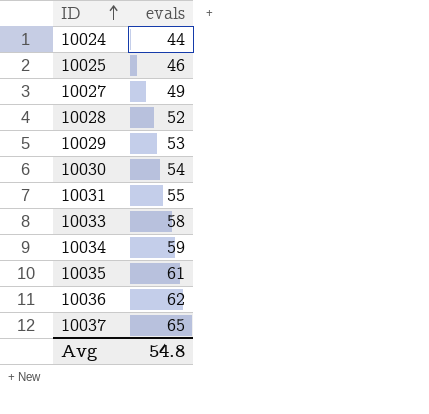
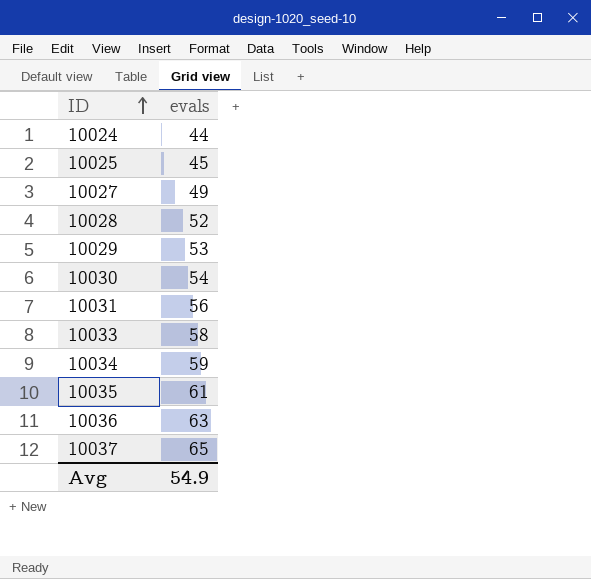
10025 | evals: 46 -> 45
10031 | evals: 55 -> 56
10036 | evals: 62 -> 63
Avg | evals: 54.8 -> 54.9

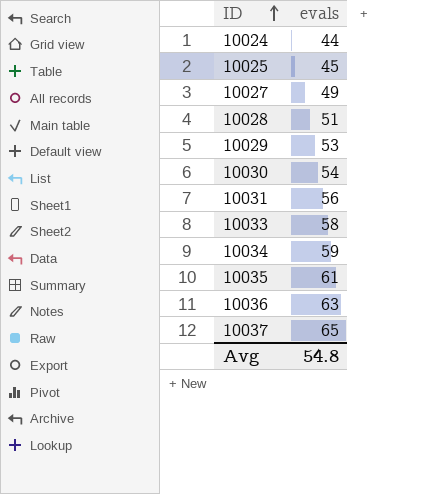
10028 | evals: 52 -> 51
Avg | evals: 54.9 -> 54.8

